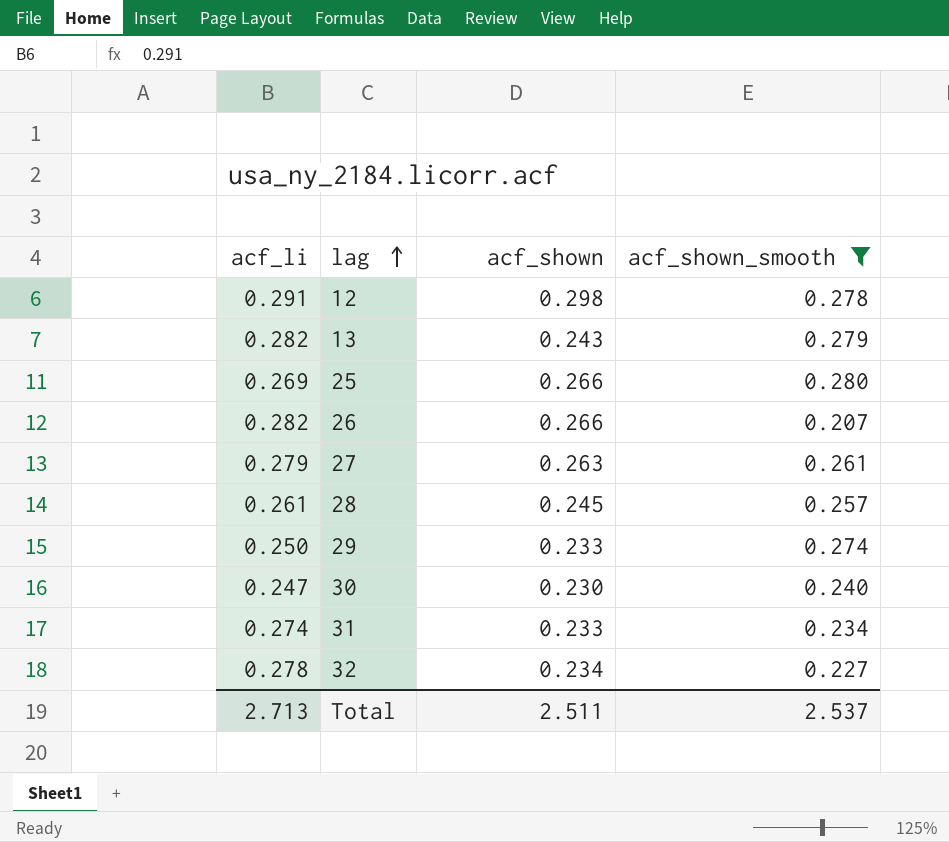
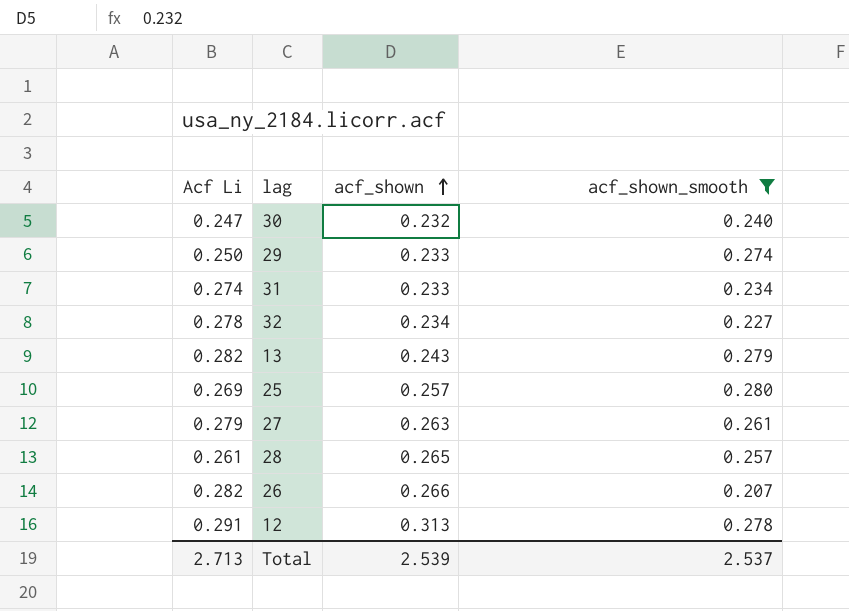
row order: lag ascending -> acf_shown ascending
column name: acf_li -> Acf Li
30 | acf_shown: 0.230 -> 0.232
25 | acf_shown: 0.266 -> 0.257
28 | acf_shown: 0.245 -> 0.265
12 | acf_shown: 0.298 -> 0.313
Total | acf_shown: 2.511 -> 2.539

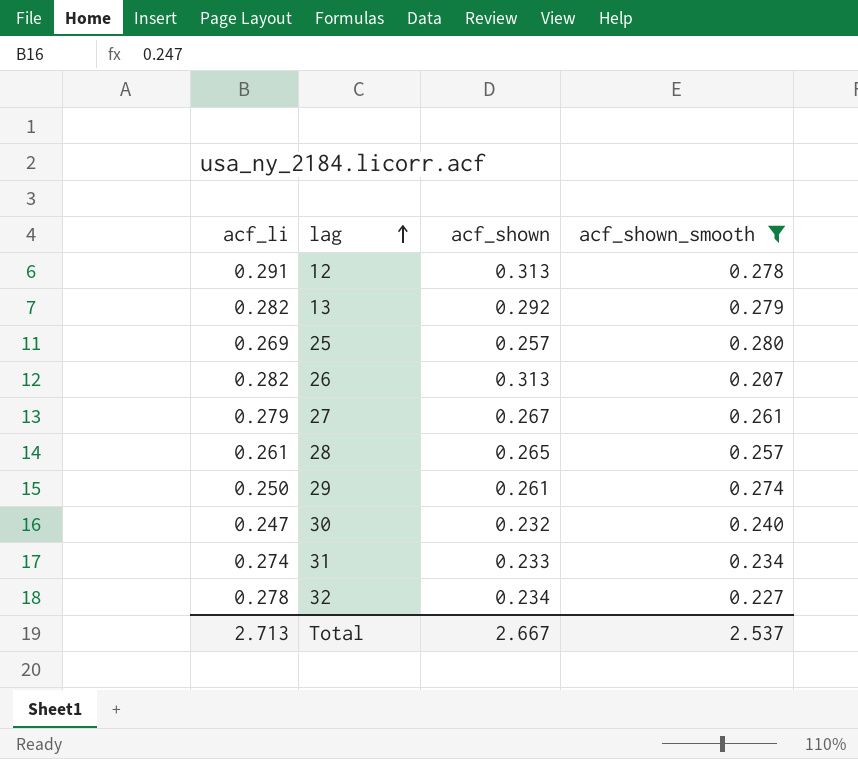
row order: acf_shown ascending -> lag ascending
column name: Acf Li -> acf_li
13 | acf_shown: 0.243 -> 0.292
26 | acf_shown: 0.266 -> 0.313
27 | acf_shown: 0.263 -> 0.267
29 | acf_shown: 0.233 -> 0.261
Total | acf_shown: 2.539 -> 2.667

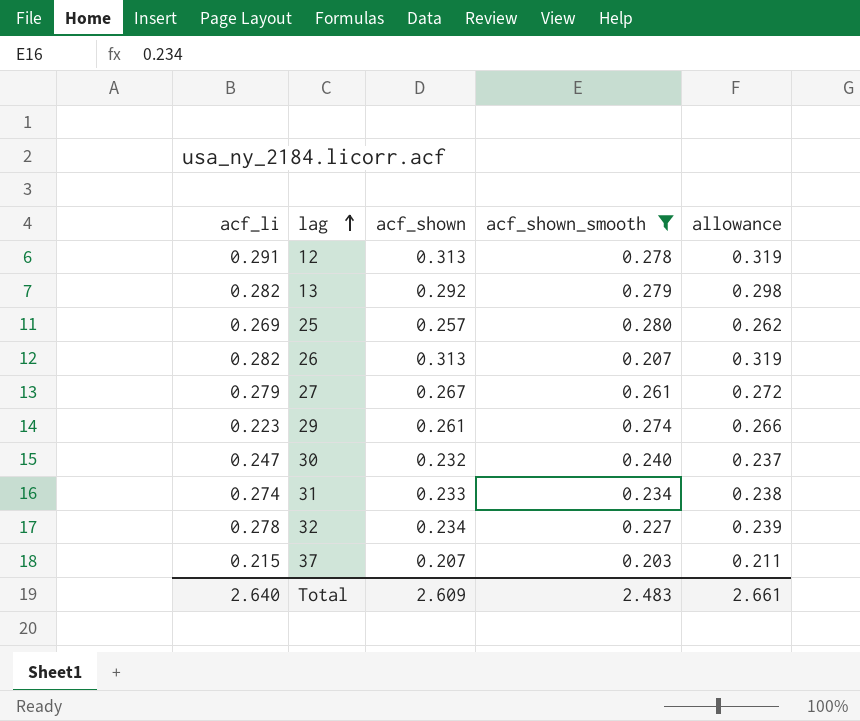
column allowance | formula: none -> [acf_shown] * 1.02
row 28: 0.261 | 0.265 | 0.257 -> none
29 | acf_li: 0.250 -> 0.223
row 37: none -> 0.215 | 0.207 | 0.203 | 0.211
Total | acf_li: 2.713 -> 2.640
Total | acf_shown: 2.667 -> 2.609
Total | acf_shown_smooth: 2.537 -> 2.483

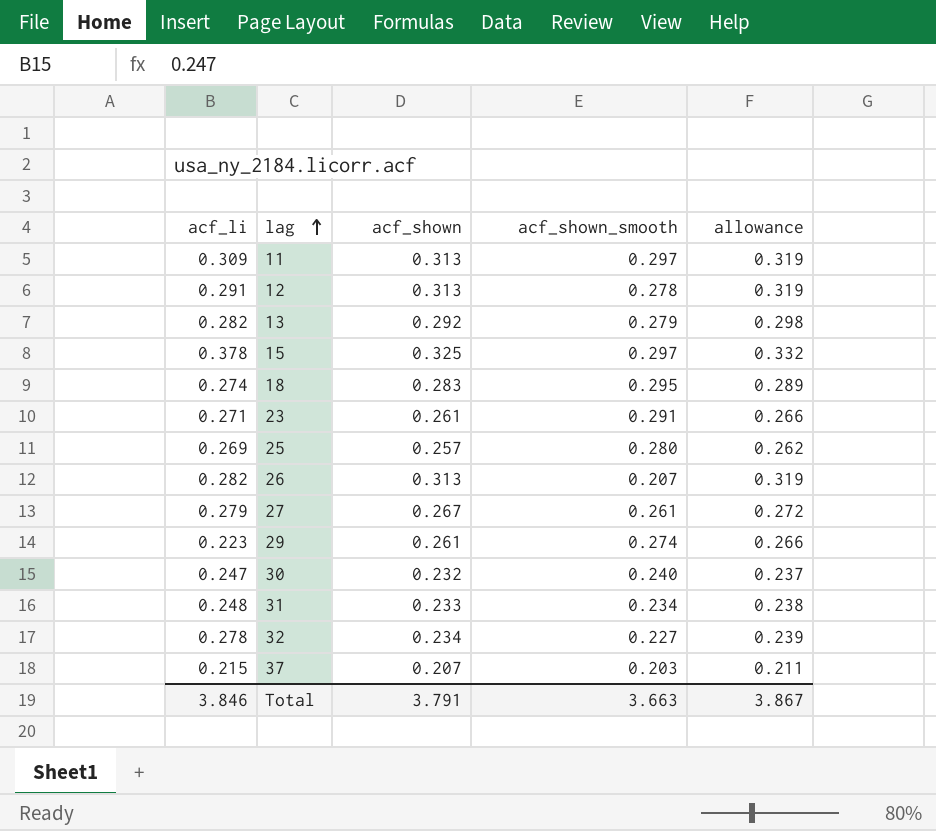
filter: acf_shown_smooth <= 0.280 -> none
31 | acf_li: 0.274 -> 0.248
Total | acf_li: 2.640 -> 3.846
Total | acf_shown: 2.609 -> 3.791
Total | acf_shown_smooth: 2.483 -> 3.663
Total | allowance: 2.661 -> 3.867

